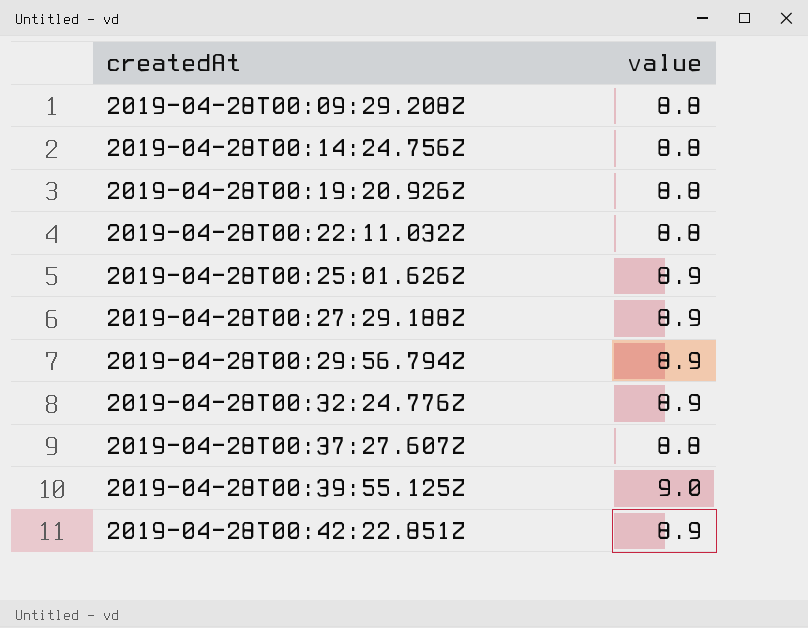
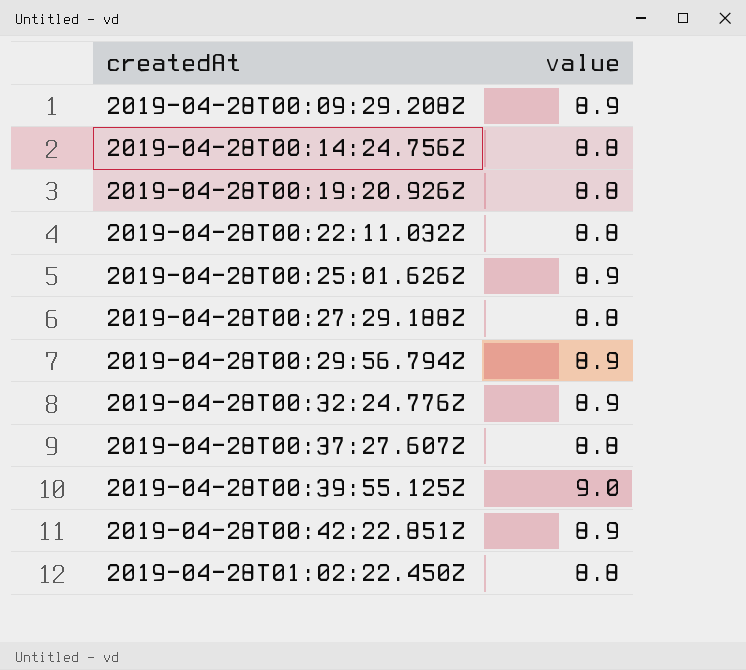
2019-04-28T00:09:29.208Z | value: 8.8 -> 8.9
2019-04-28T00:27:29.188Z | value: 8.9 -> 8.8
row 2019-04-28T01:02:22.450Z: none -> 8.8

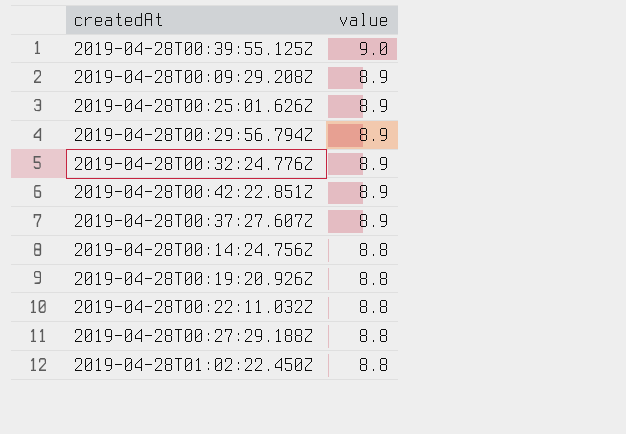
row order: createdAt ascending -> value descending
2019-04-28T00:37:27.607Z | value: 8.8 -> 8.9

